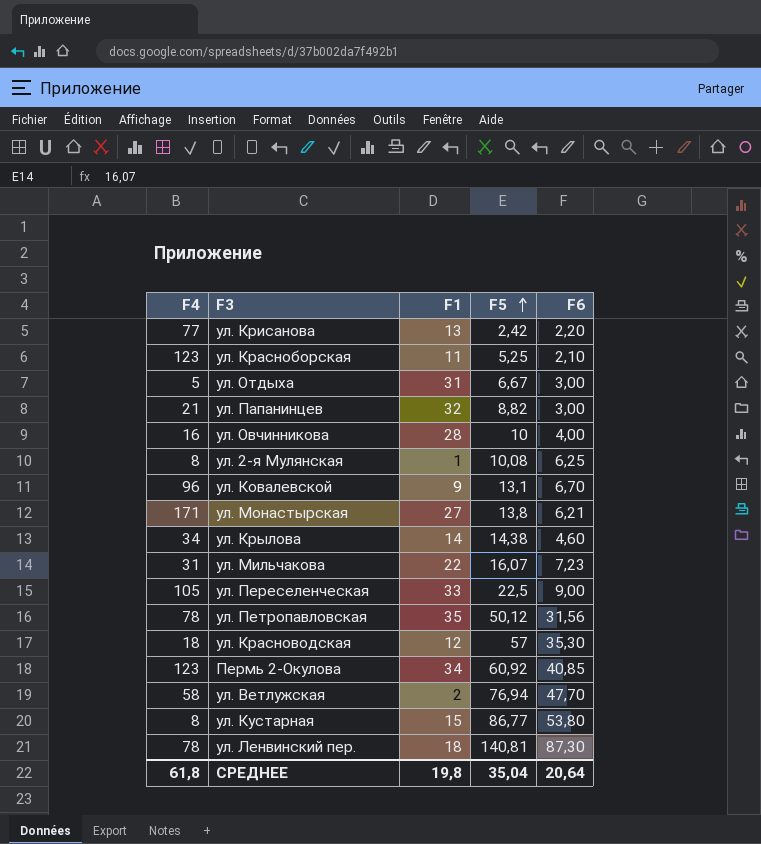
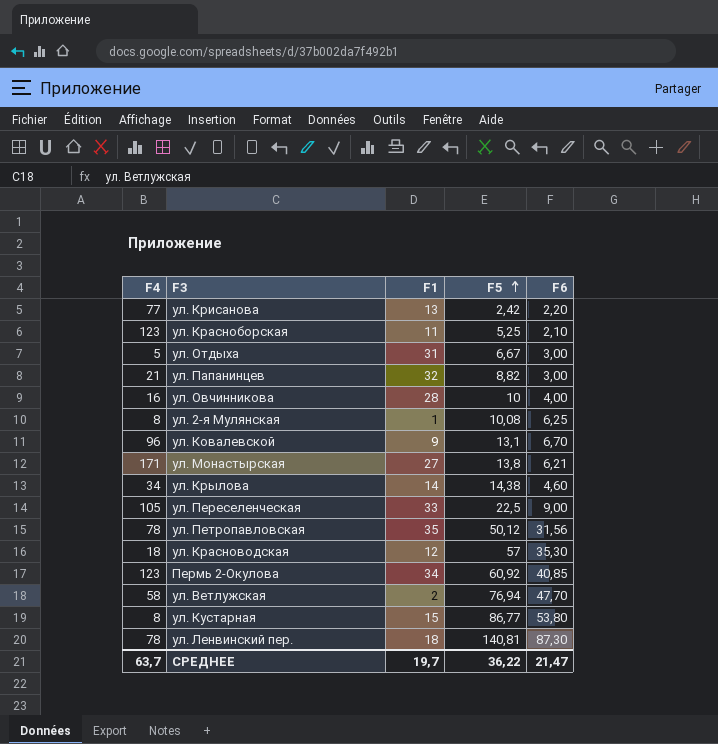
row ул. Мильчакова: 31 | 22 | 16,07 | 7,23 -> none
СРЕДНЕЕ | F4: 61,8 -> 63,7
СРЕДНЕЕ | F1: 19,8 -> 19,7
СРЕДНЕЕ | F5: 35,04 -> 36,22
СРЕДНЕЕ | F6: 20,64 -> 21,47

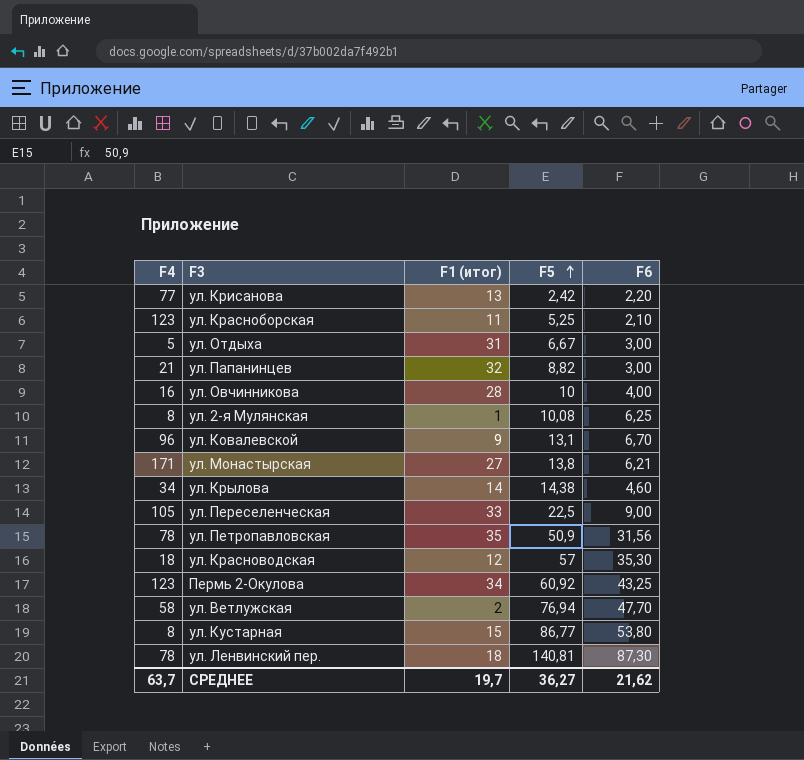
column name: F1 -> F1 (итог)
ул. Петропавловская | F5: 50,12 -> 50,9
Пермь 2-Окулова | F6: 40,85 -> 43,25
СРЕДНЕЕ | F5: 36,22 -> 36,27
СРЕДНЕЕ | F6: 21,47 -> 21,62

